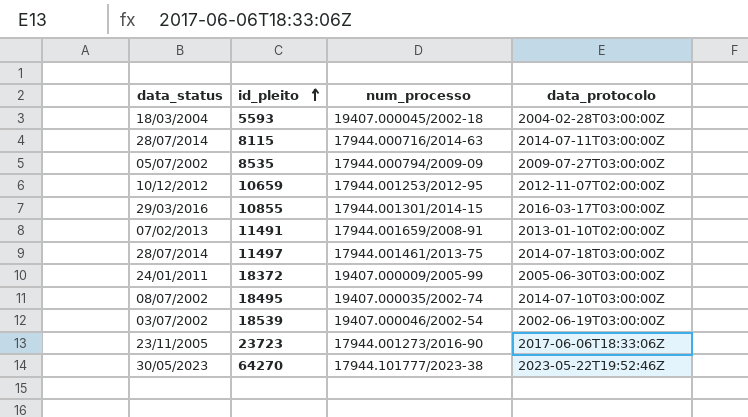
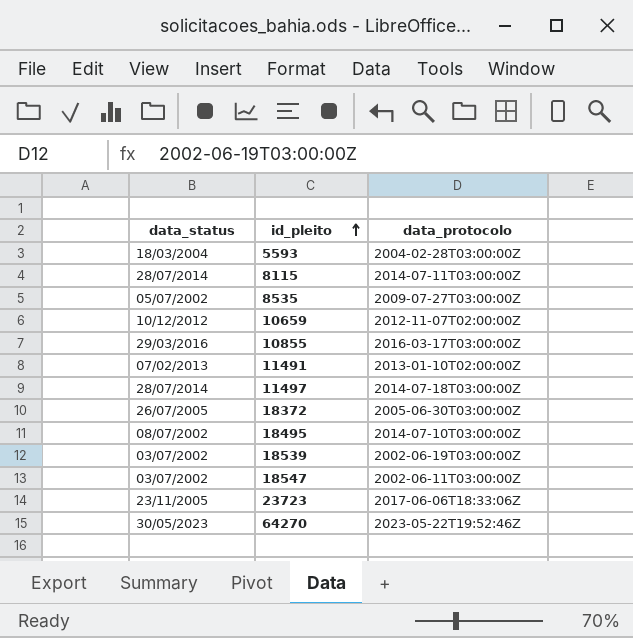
column num_processo | position: 3 -> none
18372 | data_status: 24/01/2011 -> 26/07/2005
row 18547: none -> 03/07/2002 | 2002-06-11T03:00:00Z

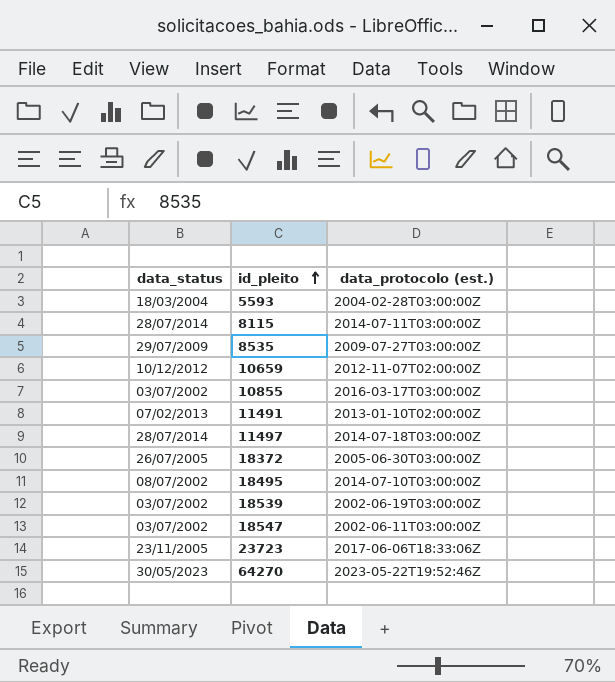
column name: data_protocolo -> data_protocolo (est.)
8535 | data_status: 05/07/2002 -> 29/07/2009
10855 | data_status: 29/03/2016 -> 03/07/2002

